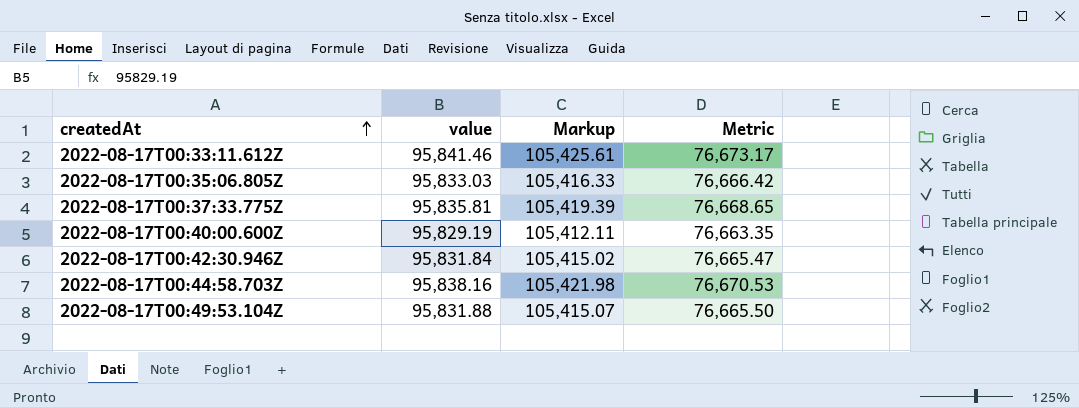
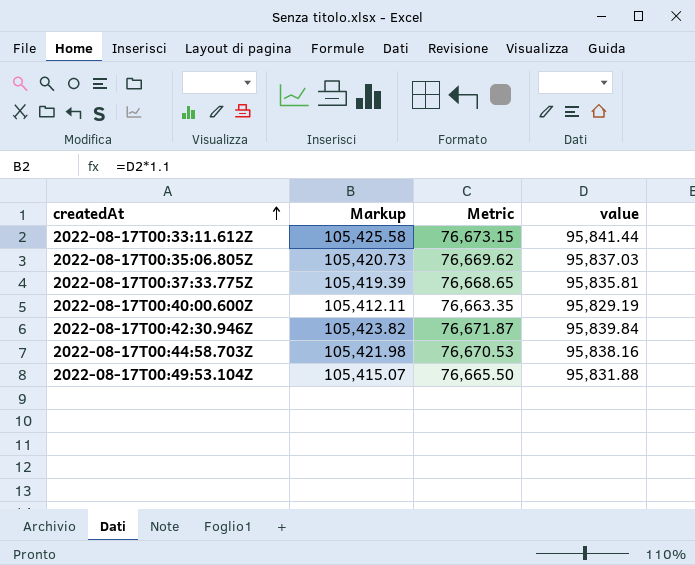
column value | position: 2 -> 4
2022-08-17T00:33:11.612Z | Markup: 105,425.61 -> 105,425.58
2022-08-17T00:33:11.612Z | Metric: 76,673.17 -> 76,673.15
2022-08-17T00:33:11.612Z | value: 95,841.46 -> 95,841.44
2022-08-17T00:35:06.805Z | Markup: 105,416.33 -> 105,420.73
2022-08-17T00:35:06.805Z | Metric: 76,666.42 -> 76,669.62
2022-08-17T00:35:06.805Z | value: 95,833.03 -> 95,837.03
2022-08-17T00:42:30.946Z | Markup: 105,415.02 -> 105,423.82
2022-08-17T00:42:30.946Z | Metric: 76,665.47 -> 76,671.87
2022-08-17T00:42:30.946Z | value: 95,831.84 -> 95,839.84

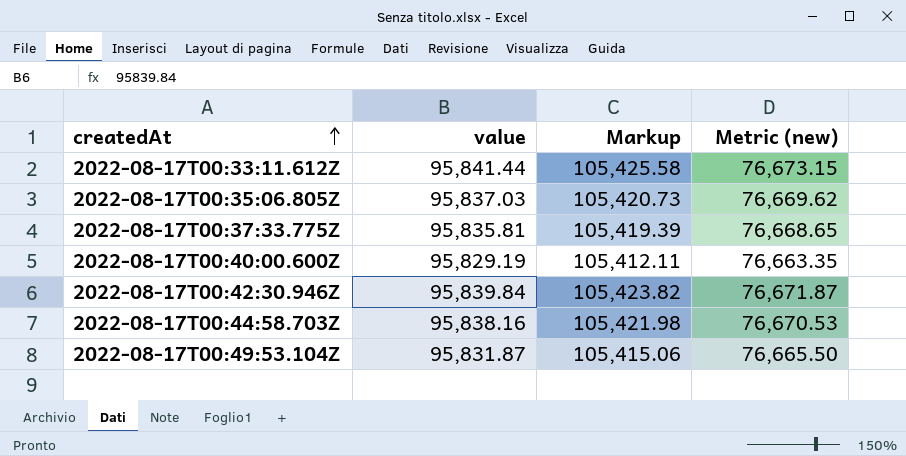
column value | position: 4 -> 2
column name: Metric -> Metric (new)
2022-08-17T00:49:53.104Z | value: 95,831.88 -> 95,831.87
2022-08-17T00:49:53.104Z | Markup: 105,415.07 -> 105,415.06

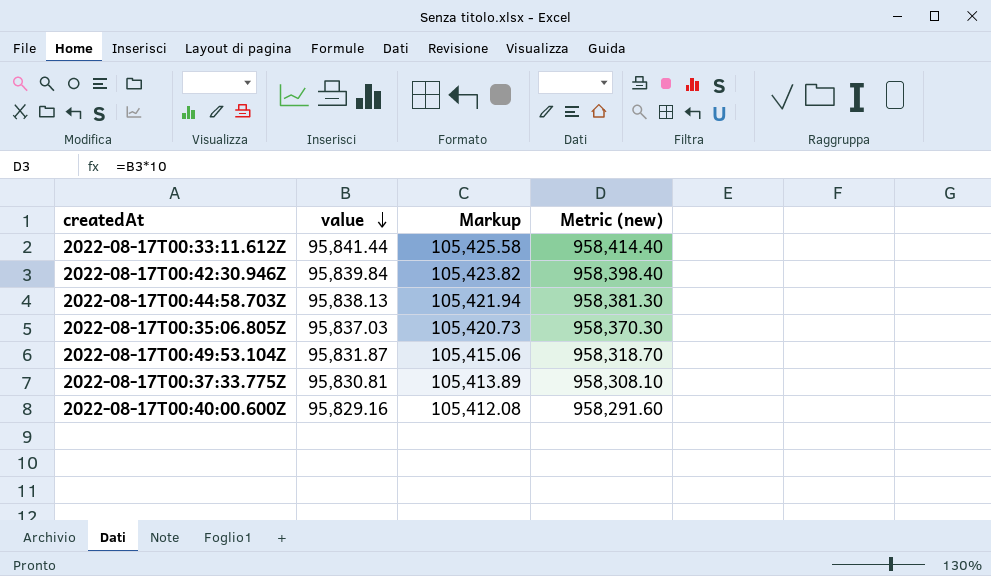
row order: createdAt ascending -> value descending
column Metric (new) | formula: [value] * 0.8 -> [value] * 10
2022-08-17T00:44:58.703Z | value: 95,838.16 -> 95,838.13
2022-08-17T00:44:58.703Z | Markup: 105,421.98 -> 105,421.94
2022-08-17T00:37:33.775Z | value: 95,835.81 -> 95,830.81
2022-08-17T00:37:33.775Z | Markup: 105,419.39 -> 105,413.89
2022-08-17T00:40:00.600Z | value: 95,829.19 -> 95,829.16
2022-08-17T00:40:00.600Z | Markup: 105,412.11 -> 105,412.08

